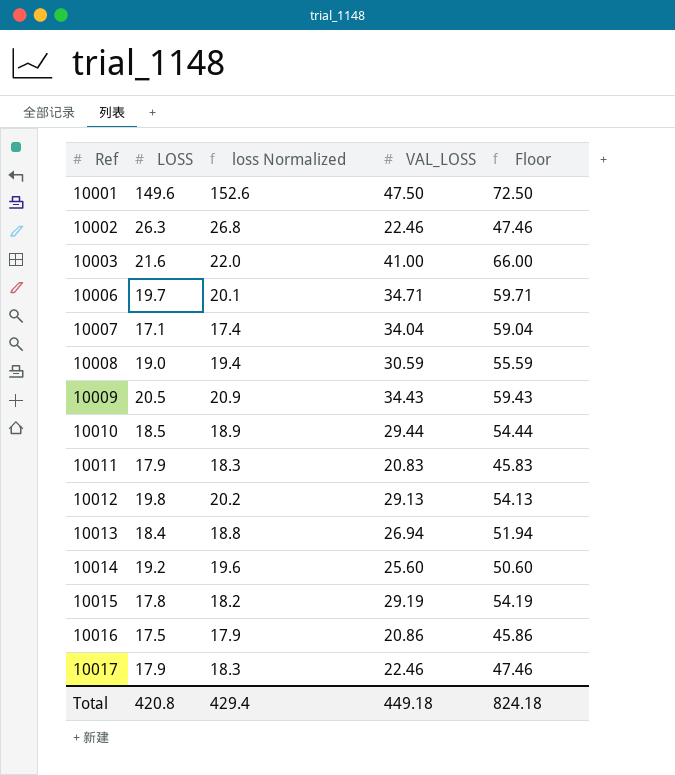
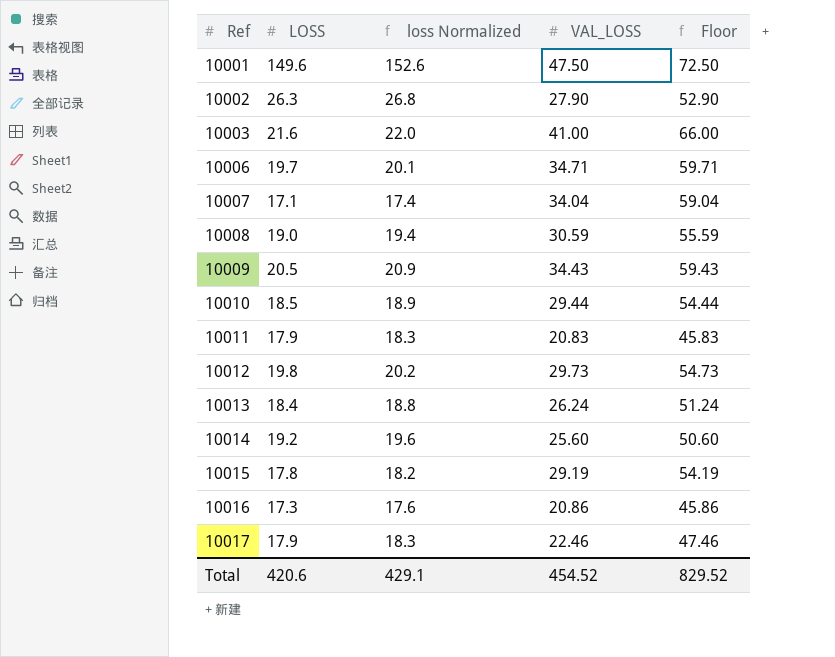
10002 | VAL_LOSS: 22.46 -> 27.90
10002 | Floor: 47.46 -> 52.90
10012 | VAL_LOSS: 29.13 -> 29.73
10012 | Floor: 54.13 -> 54.73
10013 | VAL_LOSS: 26.94 -> 26.24
10013 | Floor: 51.94 -> 51.24
10016 | LOSS: 17.5 -> 17.3
10016 | loss Normalized: 17.9 -> 17.6
Total | LOSS: 420.8 -> 420.6
Total | loss Normalized: 429.4 -> 429.1
Total | VAL_LOSS: 449.18 -> 454.52
Total | Floor: 824.18 -> 829.52

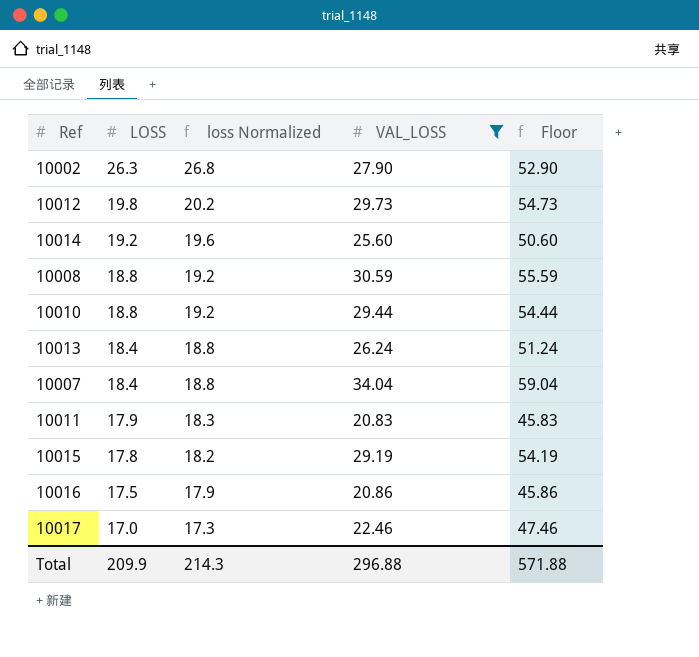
filter: none -> VAL_LOSS <= 34.04
row order: Ref ascending -> LOSS descending
10008 | LOSS: 19.0 -> 18.8
10008 | loss Normalized: 19.4 -> 19.2
10010 | LOSS: 18.5 -> 18.8
10010 | loss Normalized: 18.9 -> 19.2
10007 | LOSS: 17.1 -> 18.4
10007 | loss Normalized: 17.4 -> 18.8
10016 | LOSS: 17.3 -> 17.5
10016 | loss Normalized: 17.6 -> 17.9
10017 | LOSS: 17.9 -> 17.0
10017 | loss Normalized: 18.3 -> 17.3
Total | LOSS: 420.6 -> 209.9
Total | loss Normalized: 429.1 -> 214.3
Total | VAL_LOSS: 454.52 -> 296.88
Total | Floor: 829.52 -> 571.88

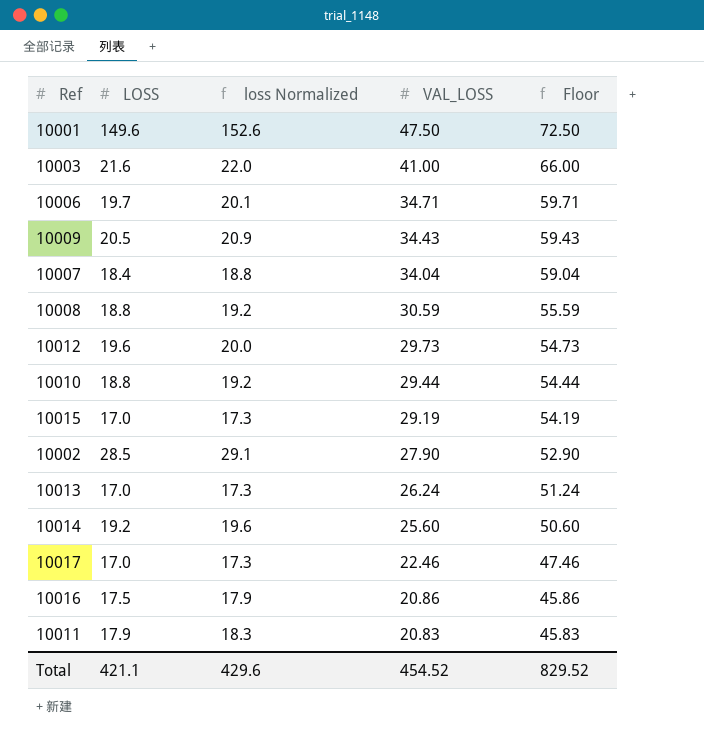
filter: VAL_LOSS <= 34.04 -> none
row order: LOSS descending -> VAL_LOSS descending
10012 | LOSS: 19.8 -> 19.6
10012 | loss Normalized: 20.2 -> 20.0
10015 | LOSS: 17.8 -> 17.0
10015 | loss Normalized: 18.2 -> 17.3
10002 | LOSS: 26.3 -> 28.5
10002 | loss Normalized: 26.8 -> 29.1
10013 | LOSS: 18.4 -> 17.0
10013 | loss Normalized: 18.8 -> 17.3
Total | LOSS: 209.9 -> 421.1
Total | loss Normalized: 214.3 -> 429.6
Total | VAL_LOSS: 296.88 -> 454.52
Total | Floor: 571.88 -> 829.52

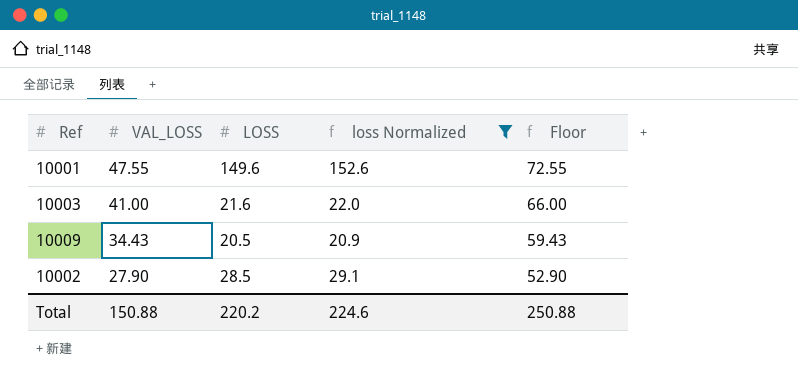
filter: none -> loss Normalized >= 20.9
column VAL_LOSS | position: 4 -> 2
10001 | VAL_LOSS: 47.50 -> 47.55
10001 | Floor: 72.50 -> 72.55
Total | VAL_LOSS: 454.52 -> 150.88
Total | LOSS: 421.1 -> 220.2
Total | loss Normalized: 429.6 -> 224.6
Total | Floor: 829.52 -> 250.88

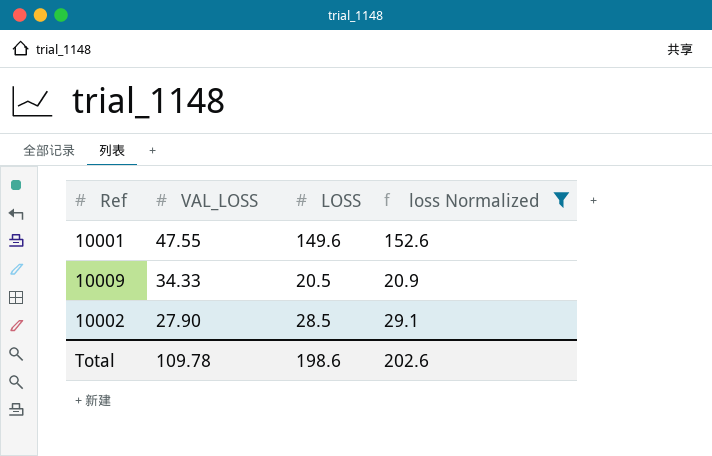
column Floor | formula: [VAL_LOSS] + 25 -> none
row 10003: 41.00 | 21.6 | 22.0 | 66.00 -> none
10009 | VAL_LOSS: 34.43 -> 34.33
Total | VAL_LOSS: 150.88 -> 109.78
Total | LOSS: 220.2 -> 198.6
Total | loss Normalized: 224.6 -> 202.6

